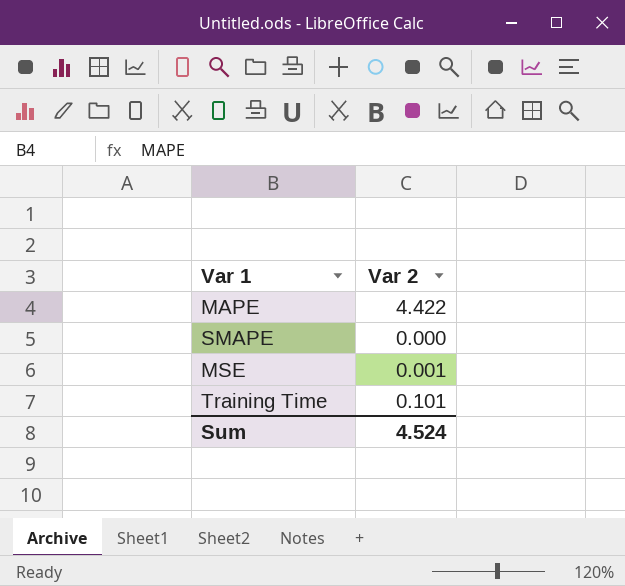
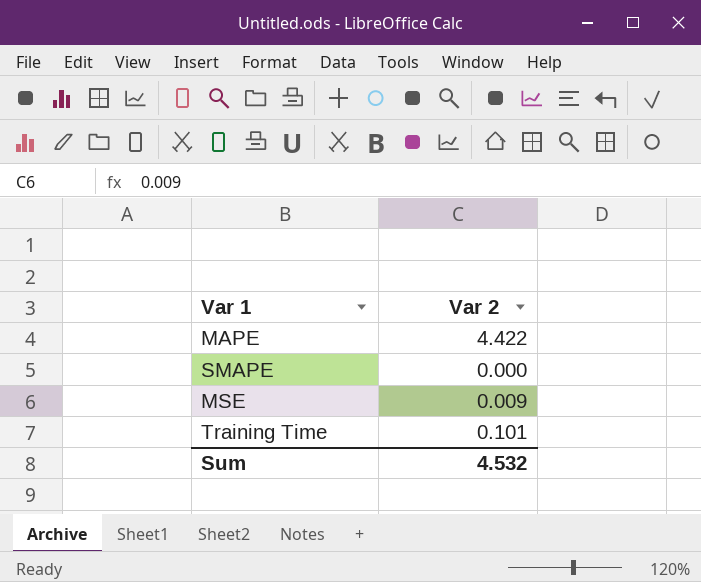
MSE | Var 2: 0.001 -> 0.009
Sum | Var 2: 4.524 -> 4.532

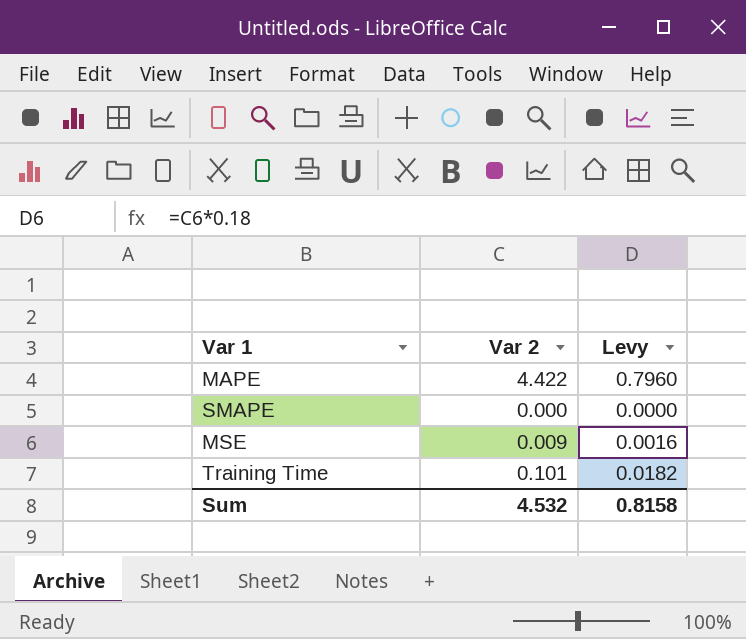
column Levy | formula: none -> [Var 2] * 0.18

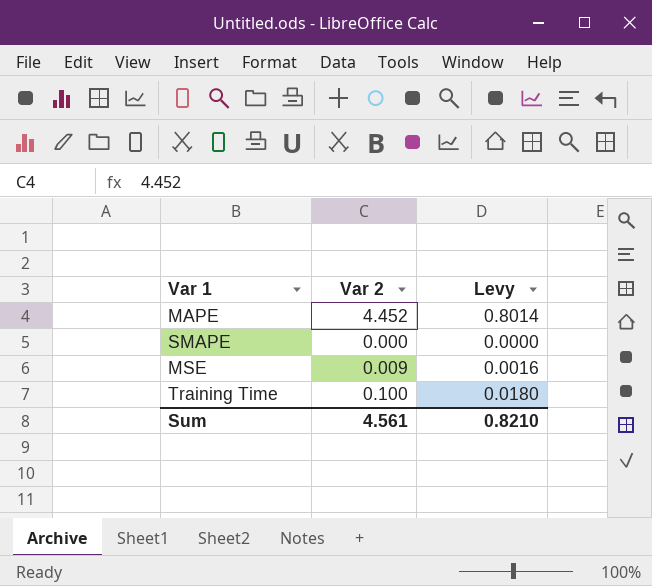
MAPE | Var 2: 4.422 -> 4.452
MAPE | Levy: 0.7960 -> 0.8014
Training Time | Var 2: 0.101 -> 0.100
Training Time | Levy: 0.0182 -> 0.0180
Sum | Var 2: 4.532 -> 4.561
Sum | Levy: 0.8158 -> 0.8210

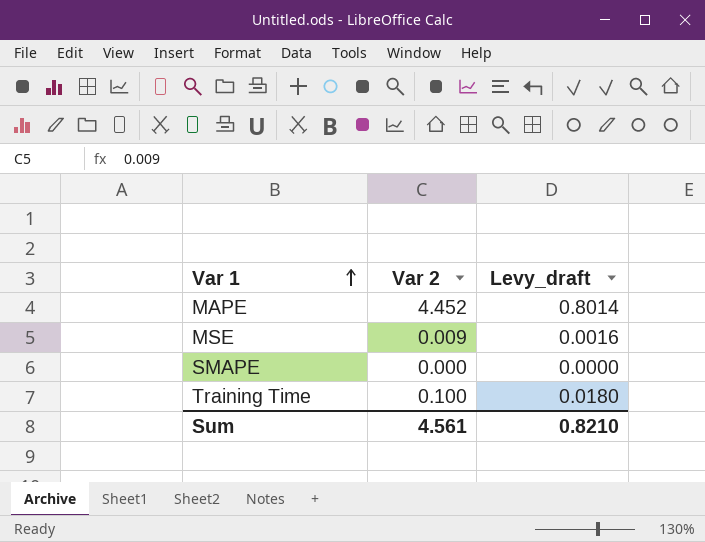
row order: none -> Var 1 ascending
column name: Levy -> Levy_draft

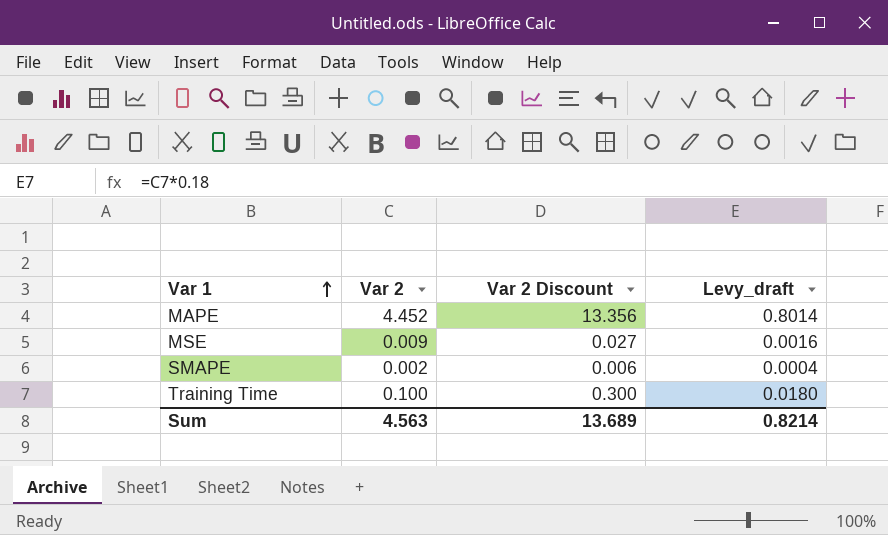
column Var 2 Discount | formula: none -> [Var 2] * 3
SMAPE | Var 2: 0.000 -> 0.002
SMAPE | Levy_draft: 0.0000 -> 0.0004
Sum | Var 2: 4.561 -> 4.563
Sum | Levy_draft: 0.8210 -> 0.8214

